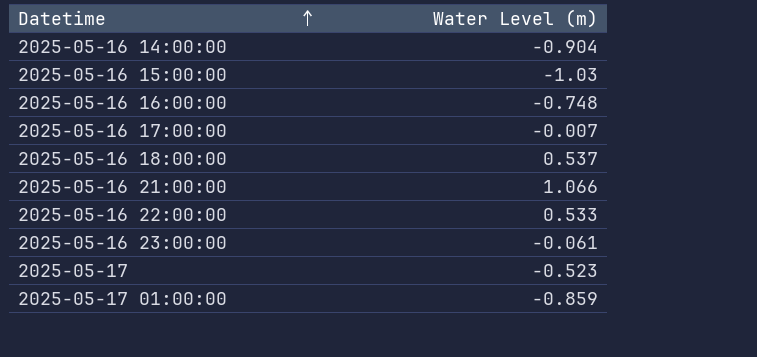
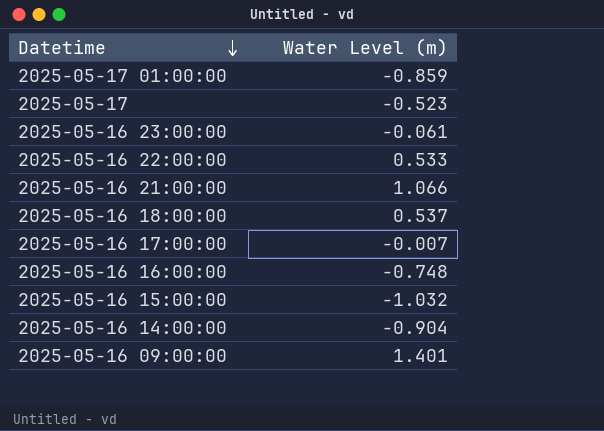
row order: Datetime ascending -> Datetime descending
2025-05-16 15:00:00 | Water Level (m): -1.03 -> -1.032
row 2025-05-16 09:00:00: none -> 1.401

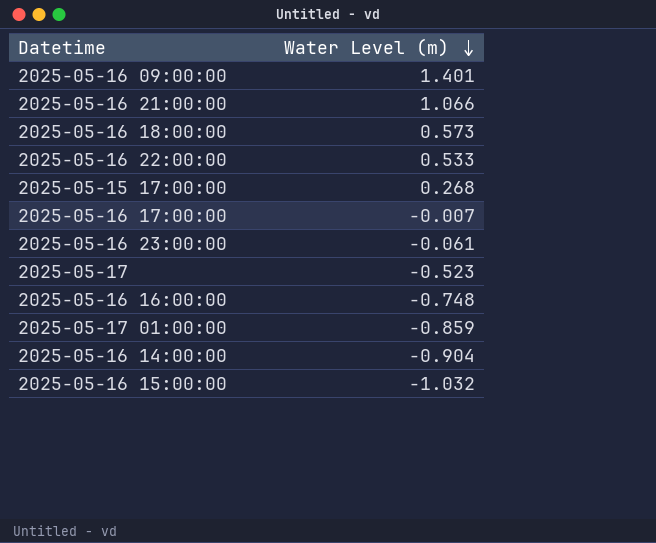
row order: Datetime descending -> Water Level (m) descending
2025-05-16 18:00:00 | Water Level (m): 0.537 -> 0.573
row 2025-05-15 17:00:00: none -> 0.268

